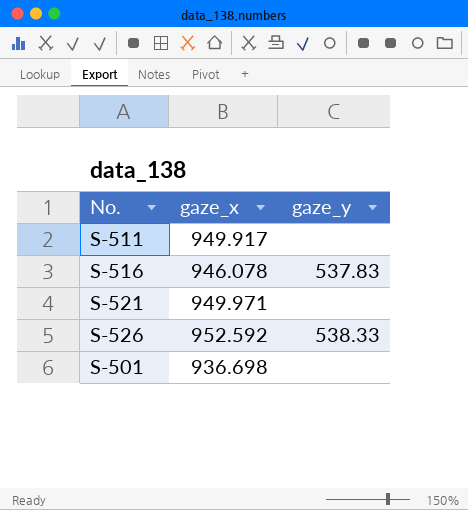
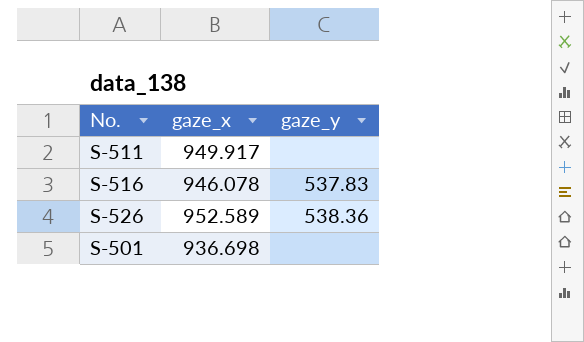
row S-521: 949.971 | none -> none
S-526 | gaze_x: 952.592 -> 952.589
S-526 | gaze_y: 538.33 -> 538.36

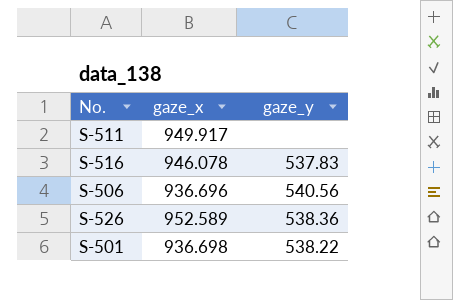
row S-506: none -> 936.696 | 540.56
S-501 | gaze_y: none -> 538.22

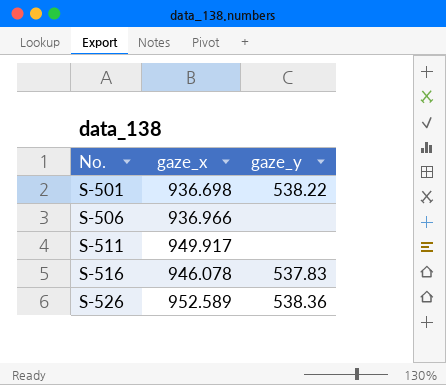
row order: none -> No. ascending
S-506 | gaze_x: 936.696 -> 936.966
S-506 | gaze_y: 540.56 -> none

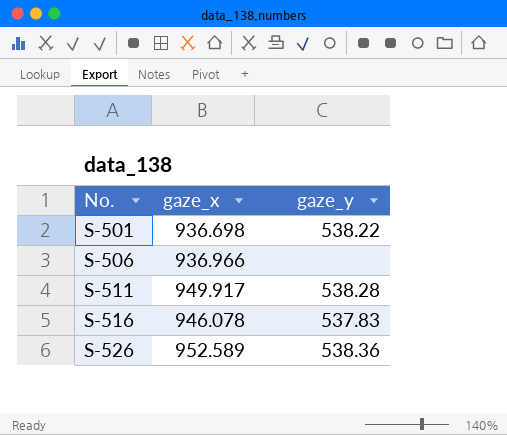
S-511 | gaze_y: none -> 538.28

